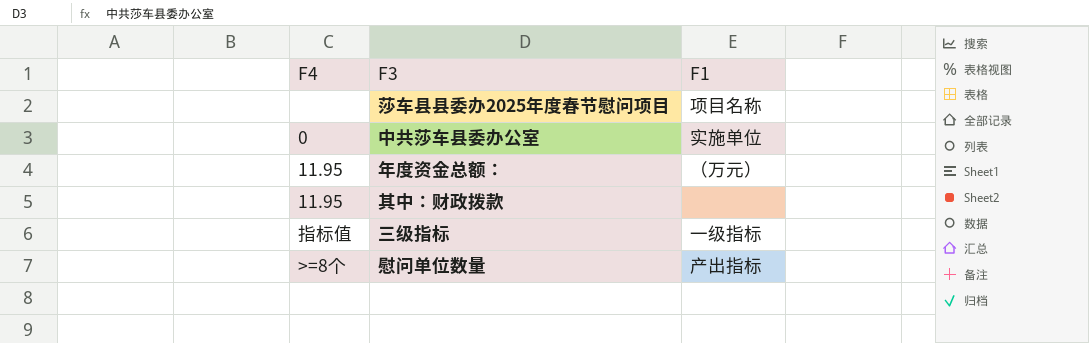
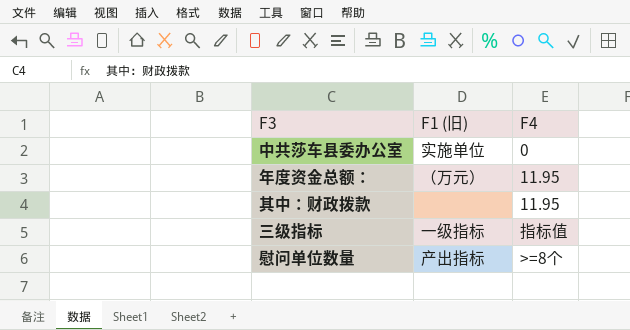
column name: F1 -> F1 (旧)
column F4 | position: 1 -> 3
row 莎车县县委办2025年度春节慰问项目: none | 项目名称 -> none

